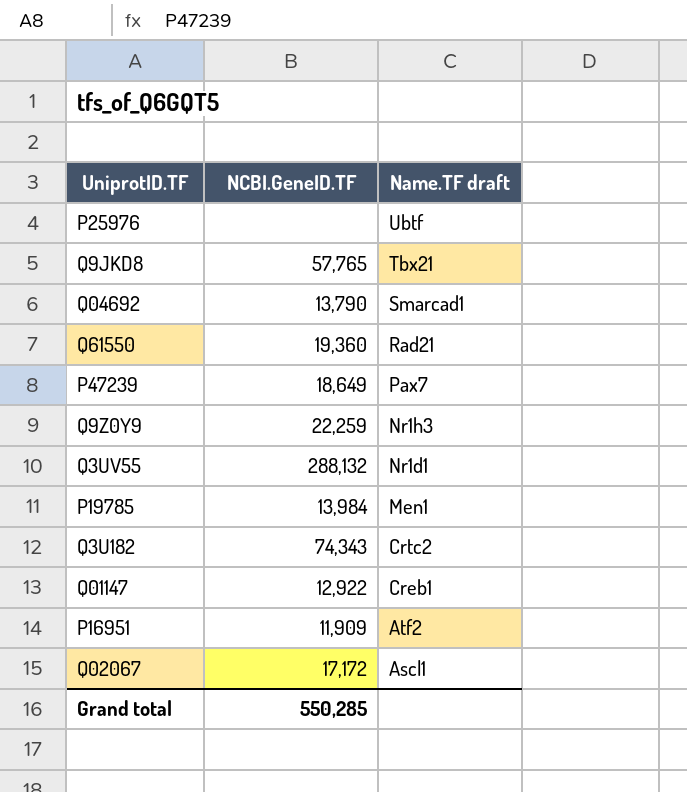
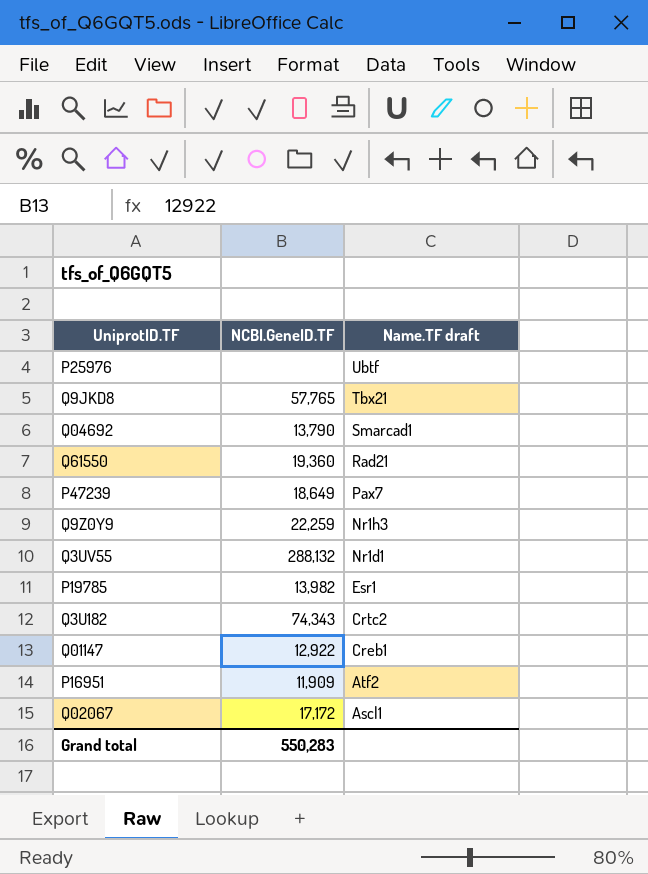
P19785 | NCBI.GeneID.TF: 13,984 -> 13,982
P19785 | Name.TF draft: Men1 -> Esr1
Grand total | NCBI.GeneID.TF: 550,285 -> 550,283

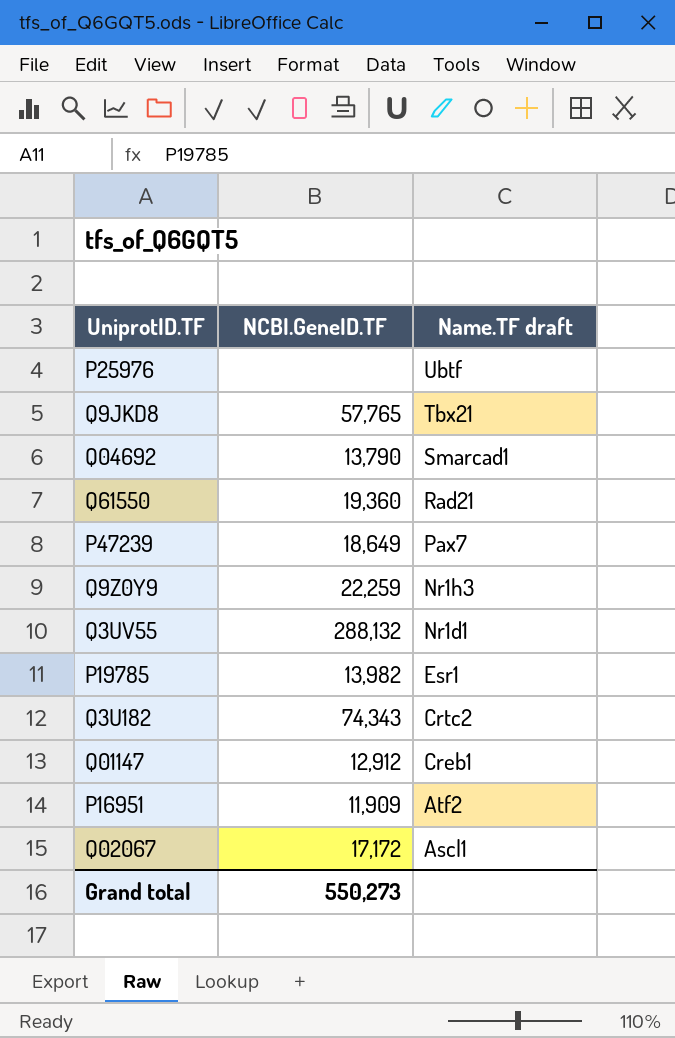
Q01147 | NCBI.GeneID.TF: 12,922 -> 12,912
Grand total | NCBI.GeneID.TF: 550,283 -> 550,273

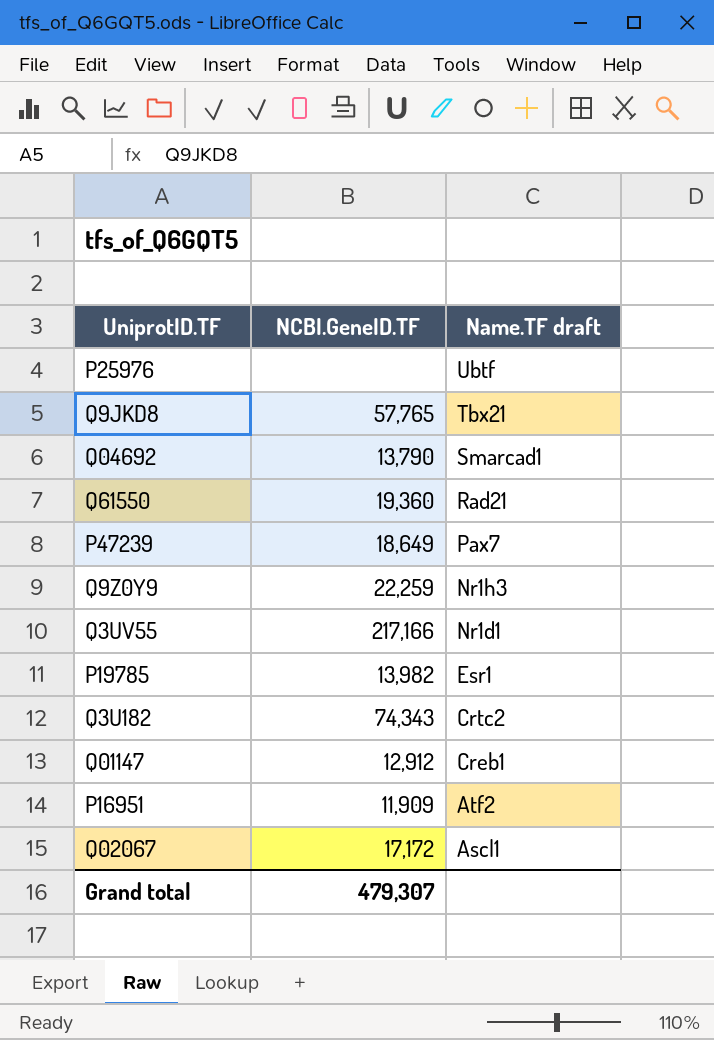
Q3UV55 | NCBI.GeneID.TF: 288,132 -> 217,166
Grand total | NCBI.GeneID.TF: 550,273 -> 479,307

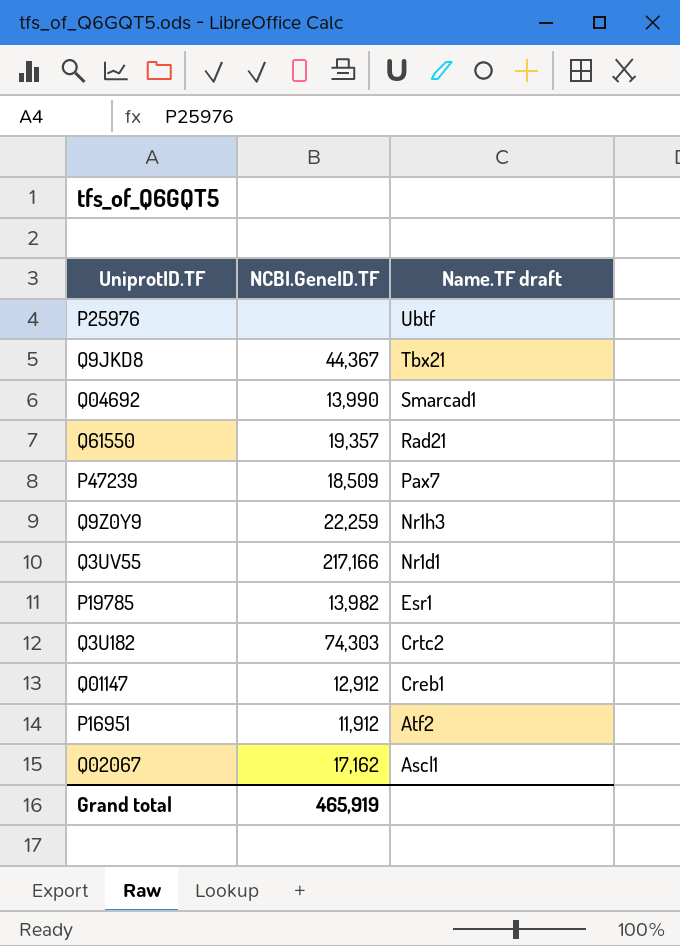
Q9JKD8 | NCBI.GeneID.TF: 57,765 -> 44,367
Q04692 | NCBI.GeneID.TF: 13,790 -> 13,990
Q61550 | NCBI.GeneID.TF: 19,360 -> 19,357
P47239 | NCBI.GeneID.TF: 18,649 -> 18,509
Q3U182 | NCBI.GeneID.TF: 74,343 -> 74,303
P16951 | NCBI.GeneID.TF: 11,909 -> 11,912
Q02067 | NCBI.GeneID.TF: 17,172 -> 17,162
Grand total | NCBI.GeneID.TF: 479,307 -> 465,919

